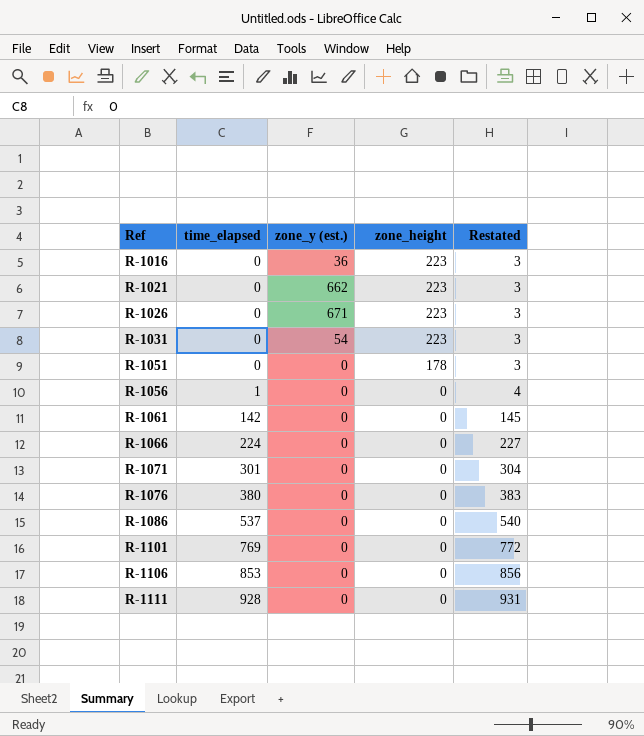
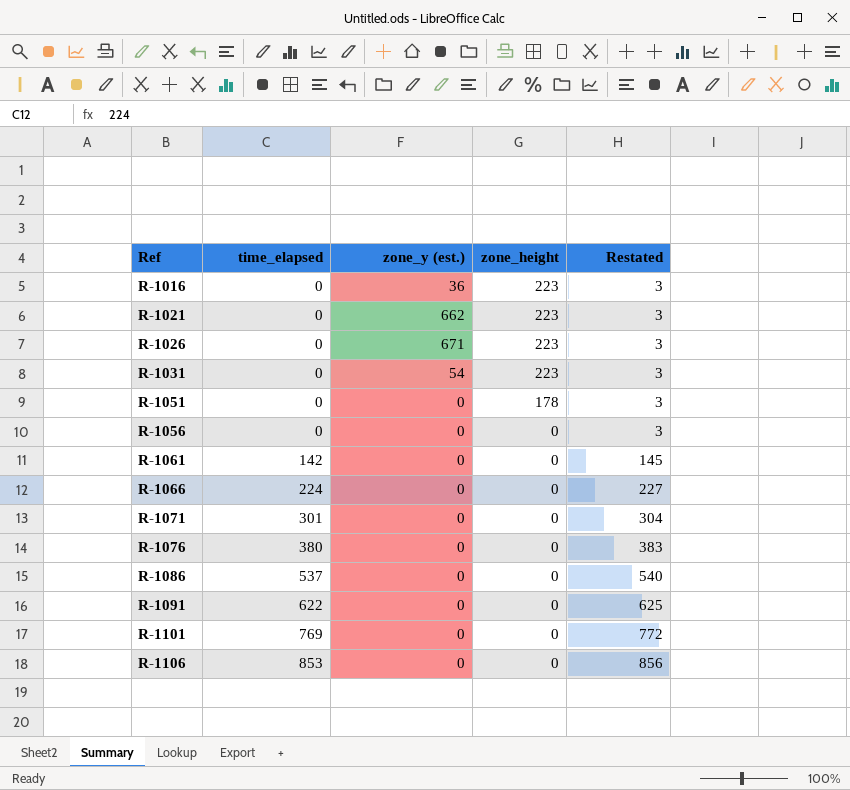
row R-1111: 928 | 0 | 0 | 931 -> none
R-1056 | time_elapsed: 1 -> 0
R-1056 | Restated: 4 -> 3
row R-1091: none -> 622 | 0 | 0 | 625

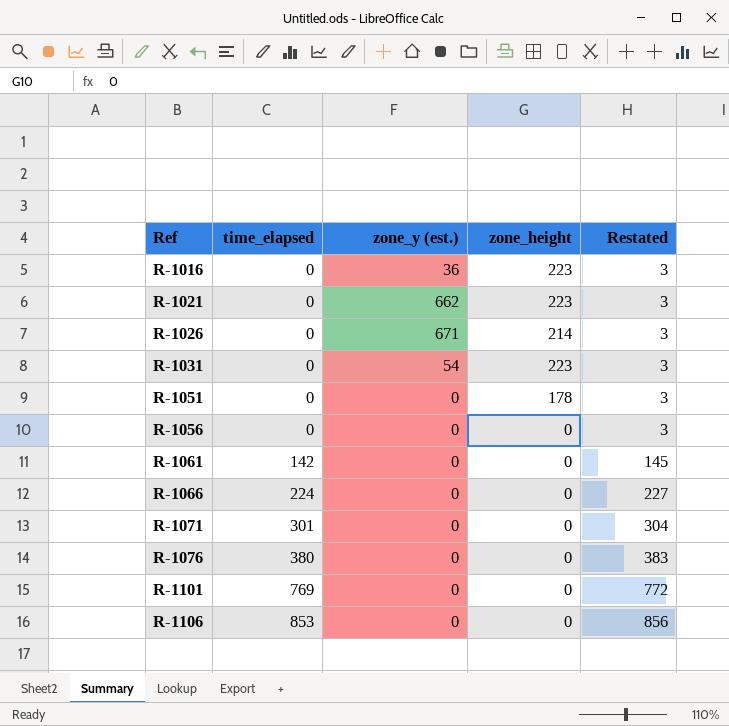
row R-1086: 537 | 0 | 0 | 540 -> none
row R-1091: 622 | 0 | 0 | 625 -> none
R-1026 | zone_height: 223 -> 214

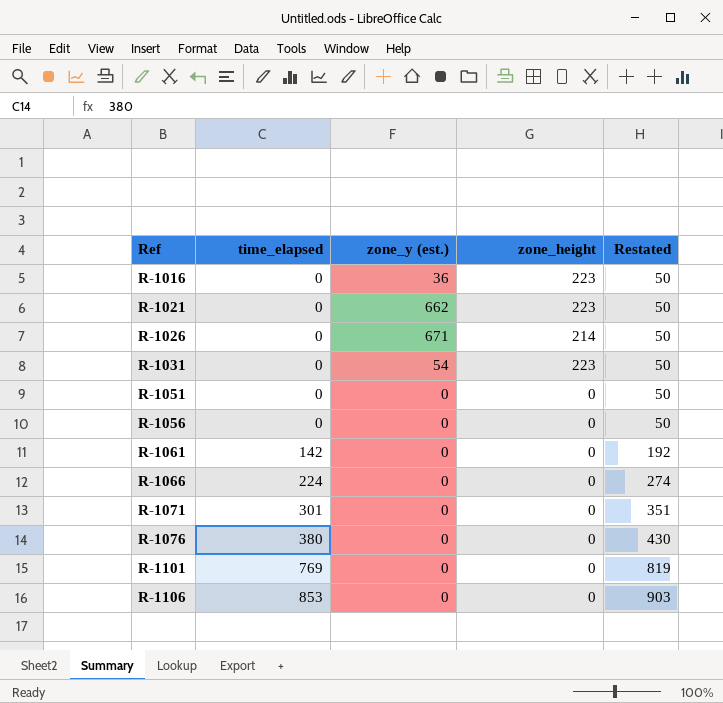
column Restated | formula: [time_elapsed] + 3 -> [time_elapsed] + 50
R-1051 | zone_height: 178 -> 0

